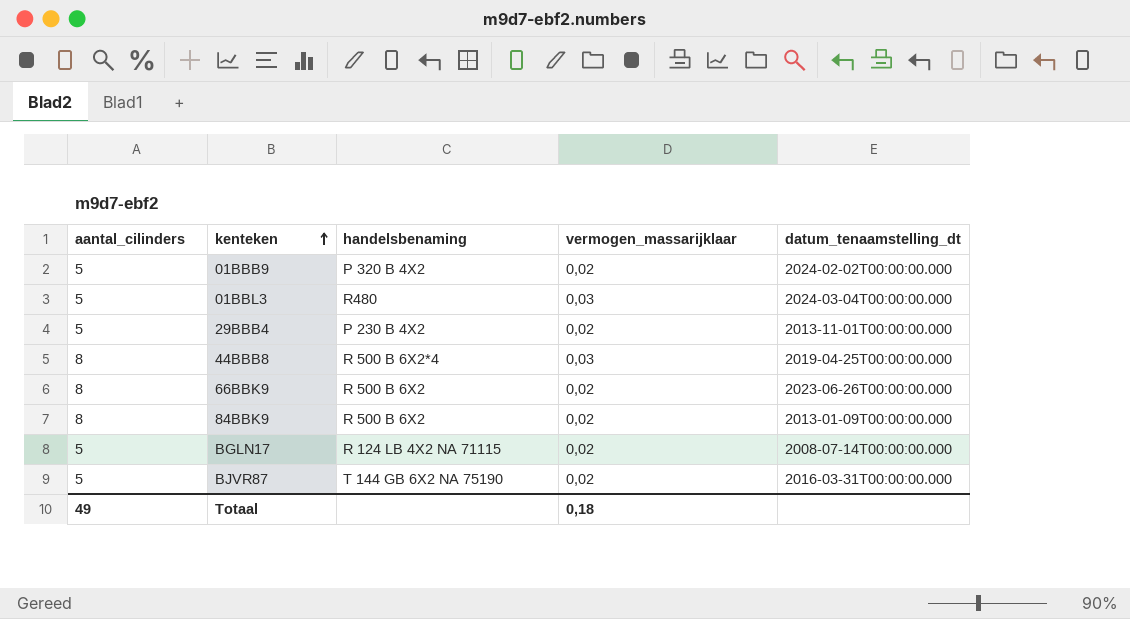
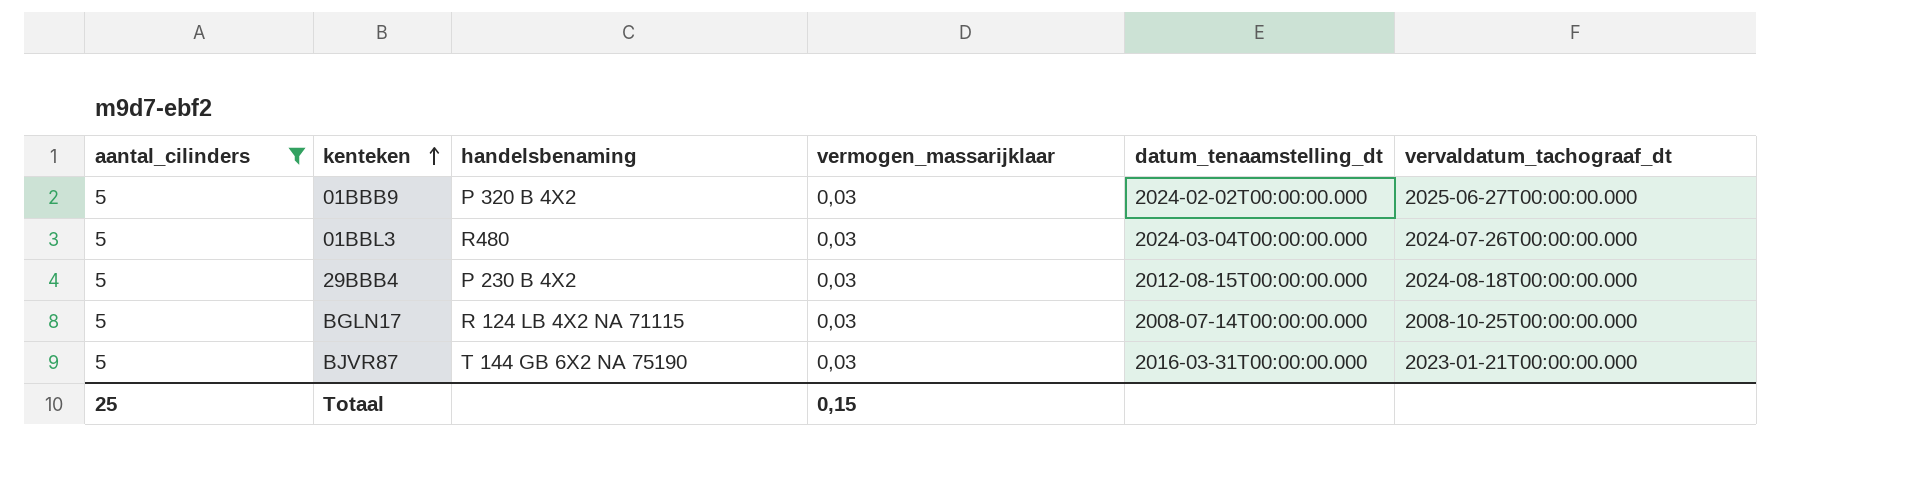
filter: none -> aantal_cilinders = 5
column vervaldatum_tachograaf_dt | position: none -> 6
01BBB9 | vermogen_massarijklaar: 0,02 -> 0,03
29BBB4 | vermogen_massarijklaar: 0,02 -> 0,03
29BBB4 | datum_tenaamstelling_dt: 2013-11-01T00:00:00.000 -> 2012-08-15T00:00:00.000
BGLN17 | vermogen_massarijklaar: 0,02 -> 0,03
BJVR87 | vermogen_massarijklaar: 0,02 -> 0,03
Totaal | aantal_cilinders: 49 -> 25
Totaal | vermogen_massarijklaar: 0,18 -> 0,15

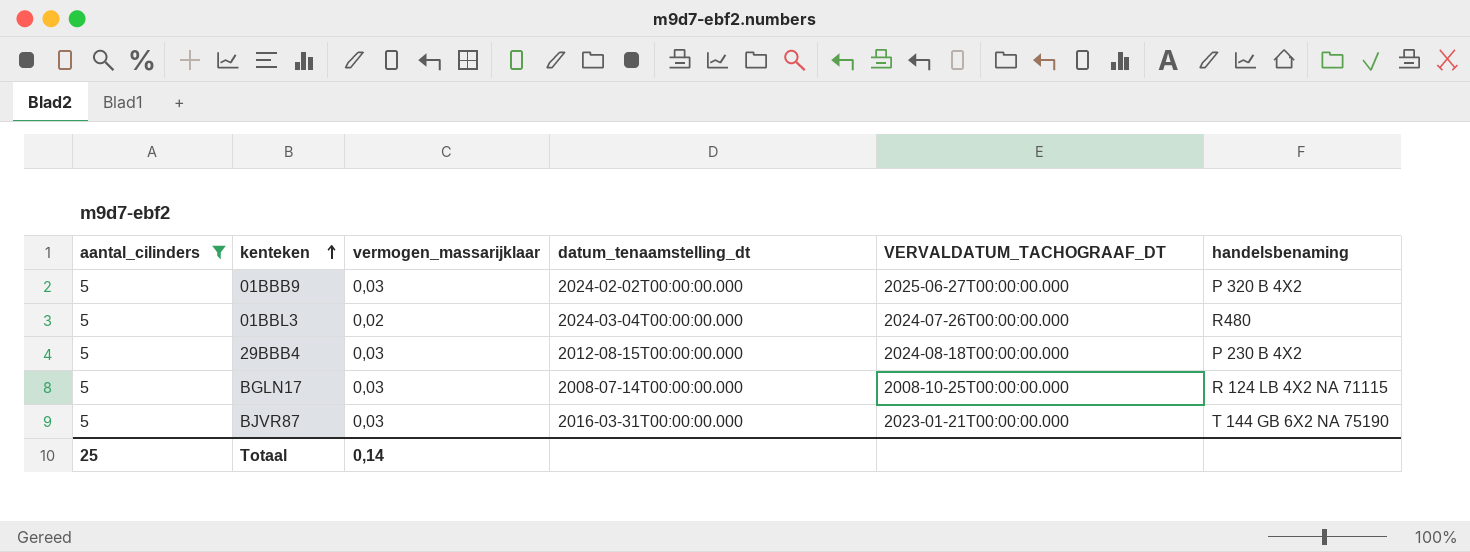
column name: vervaldatum_tachograaf_dt -> VERVALDATUM_TACHOGRAAF_DT
column handelsbenaming | position: 3 -> 6
01BBL3 | vermogen_massarijklaar: 0,03 -> 0,02
Totaal | vermogen_massarijklaar: 0,15 -> 0,14

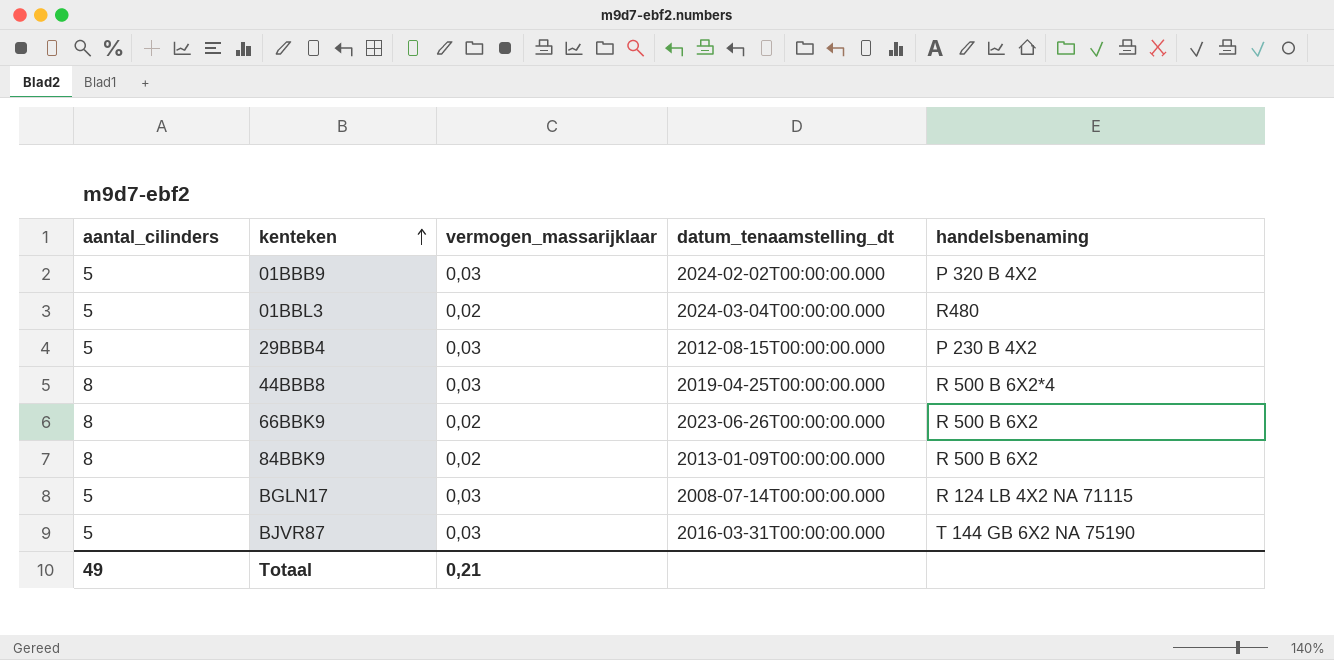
filter: aantal_cilinders = 5 -> none
column VERVALDATUM_TACHOGRAAF_DT | position: 5 -> none
Totaal | aantal_cilinders: 25 -> 49
Totaal | vermogen_massarijklaar: 0,14 -> 0,21

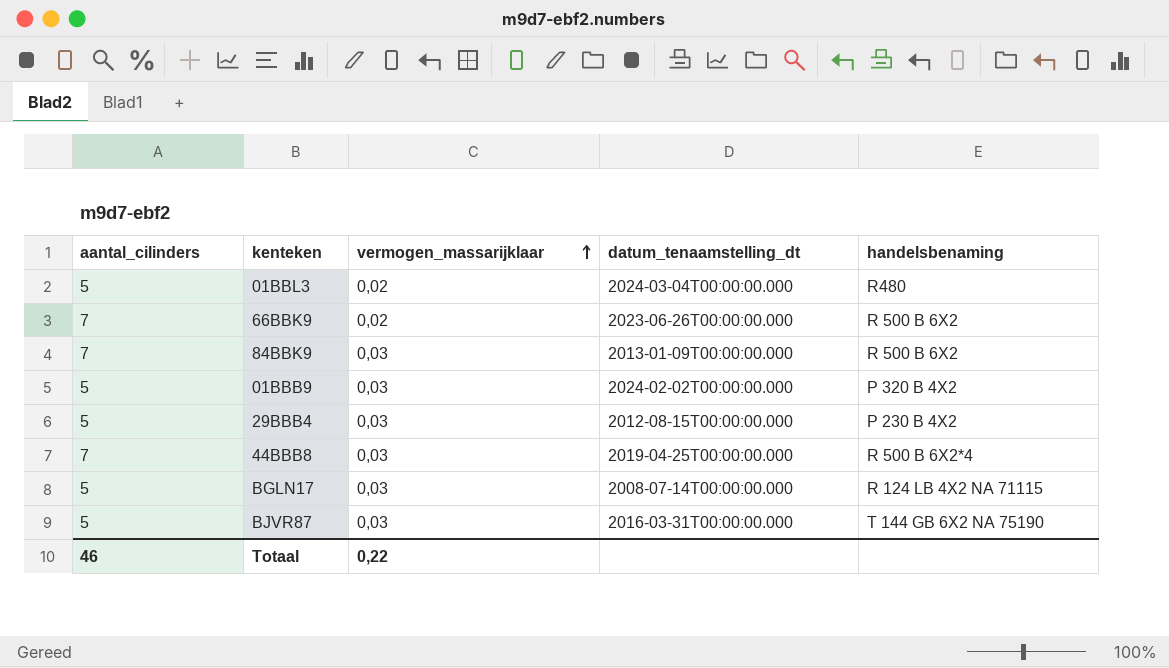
row order: kenteken ascending -> vermogen_massarijklaar ascending
66BBK9 | aantal_cilinders: 8 -> 7
84BBK9 | aantal_cilinders: 8 -> 7
84BBK9 | vermogen_massarijklaar: 0,02 -> 0,03
44BBB8 | aantal_cilinders: 8 -> 7
Totaal | aantal_cilinders: 49 -> 46
Totaal | vermogen_massarijklaar: 0,21 -> 0,22

